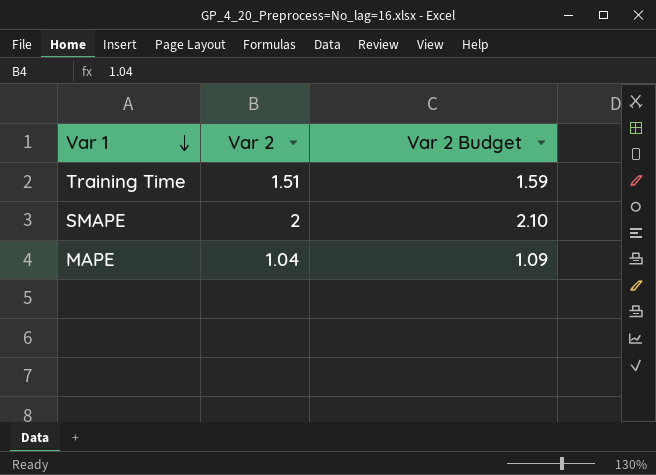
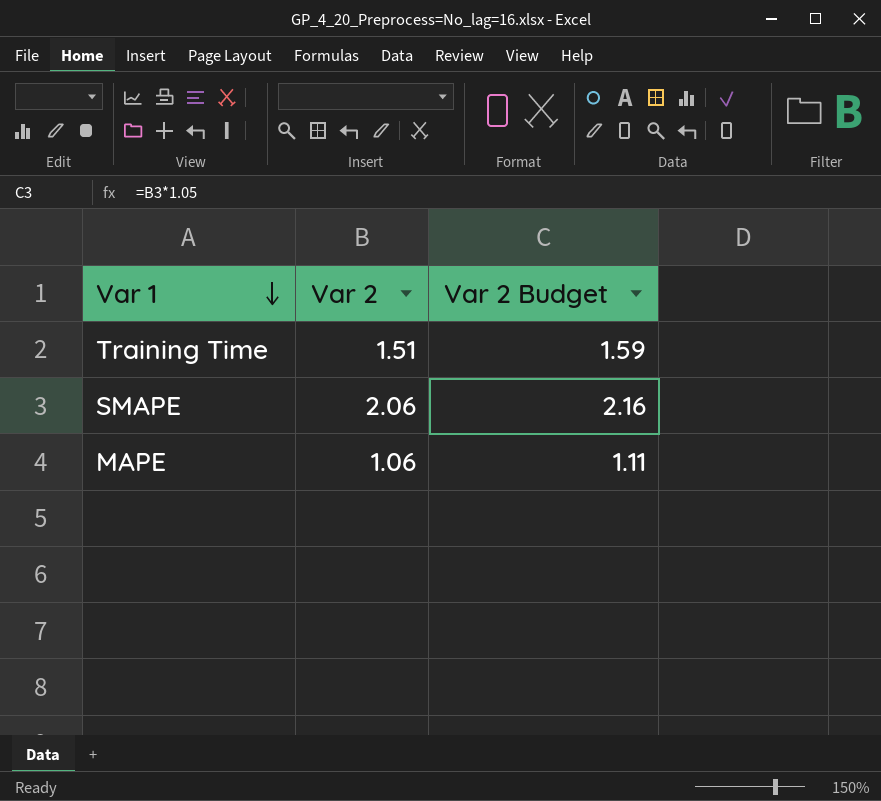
SMAPE | Var 2: 2 -> 2.06
SMAPE | Var 2 Budget: 2.10 -> 2.16
MAPE | Var 2: 1.04 -> 1.06
MAPE | Var 2 Budget: 1.09 -> 1.11

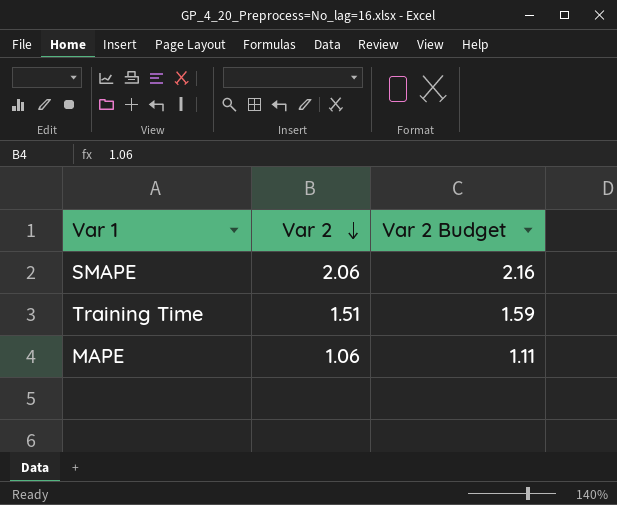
row order: Var 1 descending -> Var 2 descending

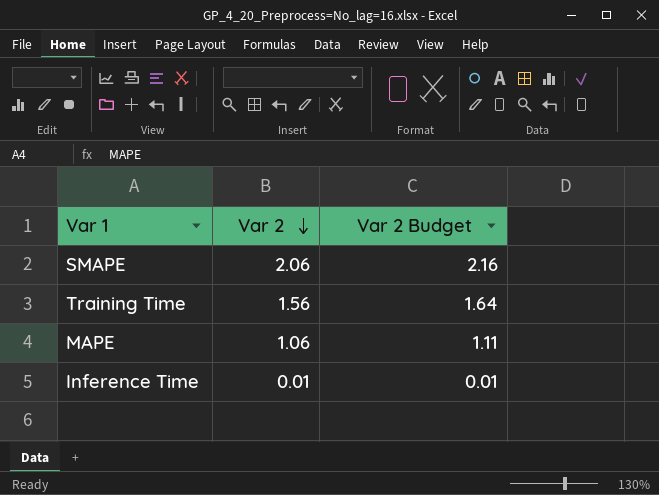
Training Time | Var 2: 1.51 -> 1.56
Training Time | Var 2 Budget: 1.59 -> 1.64
row Inference Time: none -> 0.01 | 0.01

